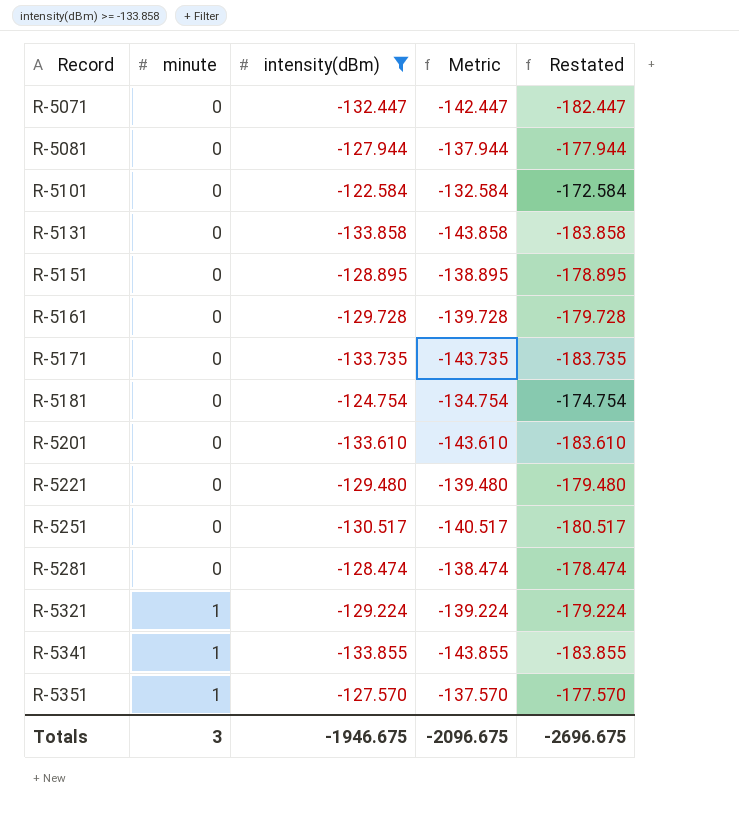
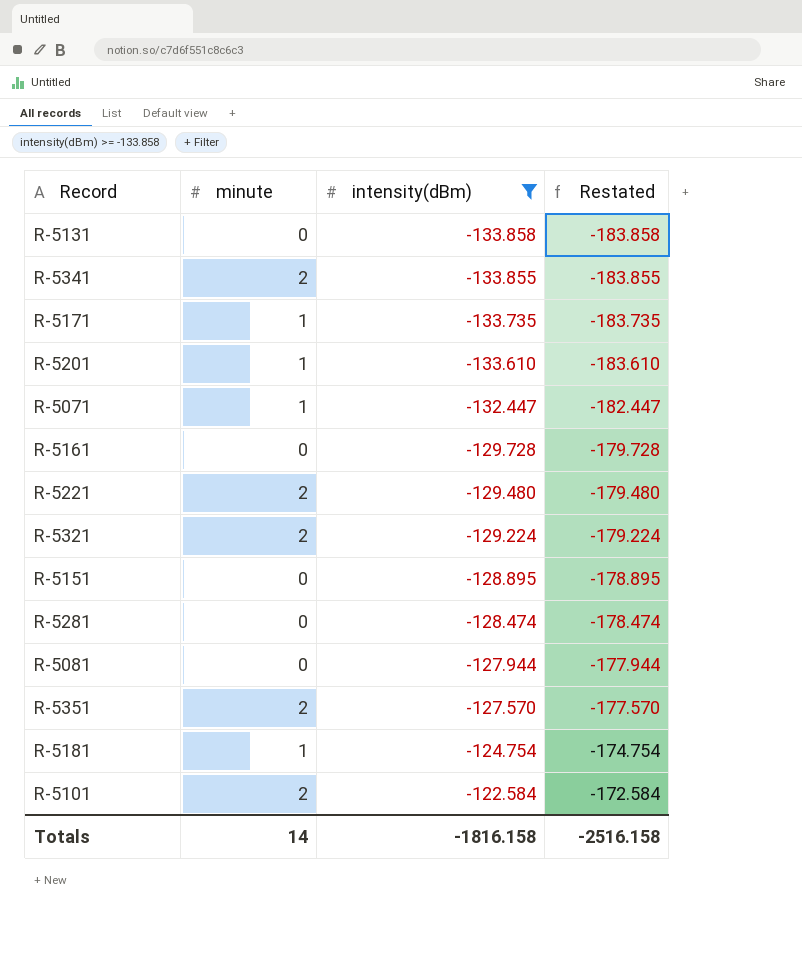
row order: Record ascending -> intensity(dBm) ascending
column Metric | formula: [intensity(dBm)] - 10 -> none
row R-5251: 0 | -130.517 | -140.517 | -180.517 -> none
R-5341 | minute: 1 -> 2
R-5171 | minute: 0 -> 1
R-5201 | minute: 0 -> 1
R-5071 | minute: 0 -> 1
R-5221 | minute: 0 -> 2
R-5321 | minute: 1 -> 2
R-5351 | minute: 1 -> 2
R-5181 | minute: 0 -> 1
R-5101 | minute: 0 -> 2
Totals | minute: 3 -> 14
Totals | intensity(dBm): -1946.675 -> -1816.158
Totals | Restated: -2696.675 -> -2516.158

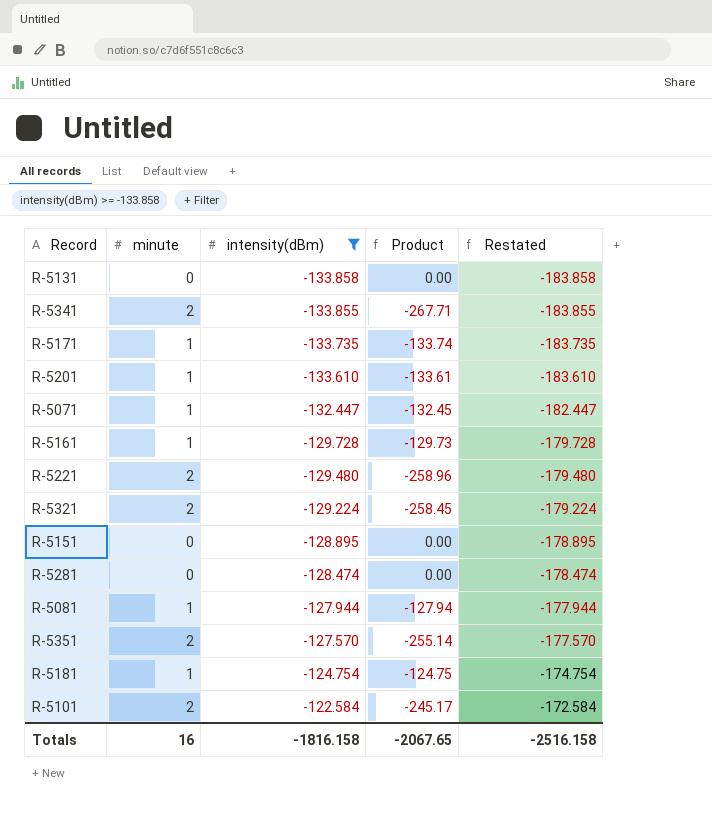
column Product | formula: none -> [minute] * [intensity(dBm)]
R-5161 | minute: 0 -> 1
R-5081 | minute: 0 -> 1
Totals | minute: 14 -> 16

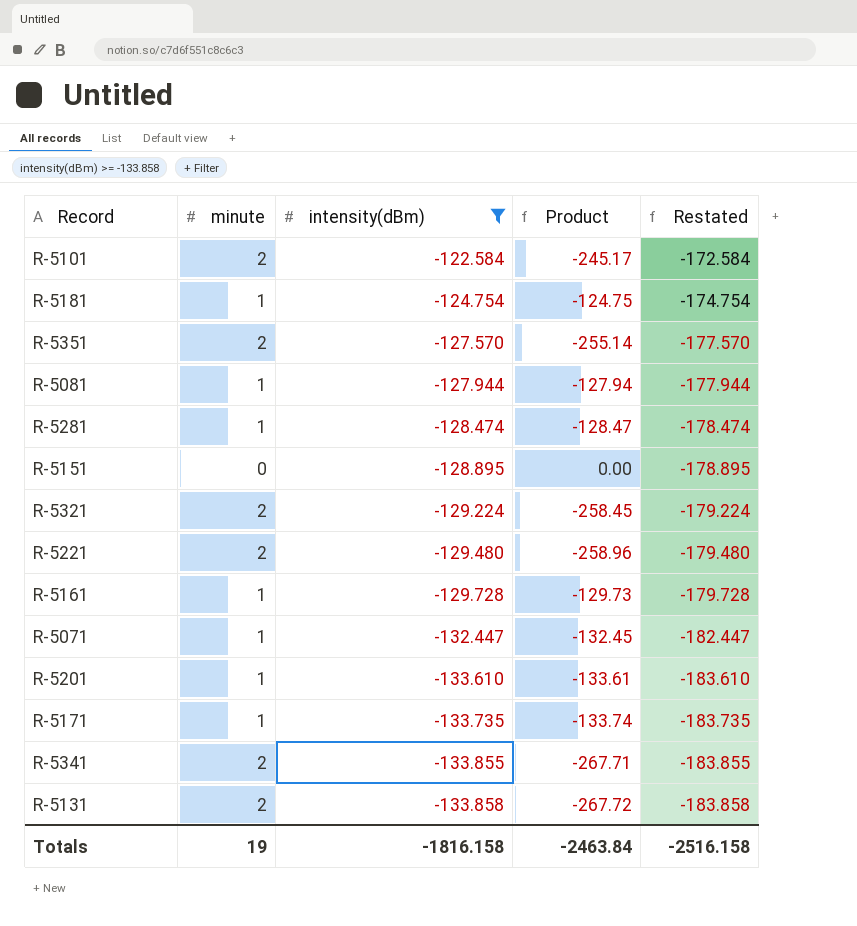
row order: intensity(dBm) ascending -> intensity(dBm) descending
R-5281 | minute: 0 -> 1
R-5281 | Product: 0.00 -> -128.47
R-5131 | minute: 0 -> 2
R-5131 | Product: 0.00 -> -267.72
Totals | minute: 16 -> 19
Totals | Product: -2067.65 -> -2463.84

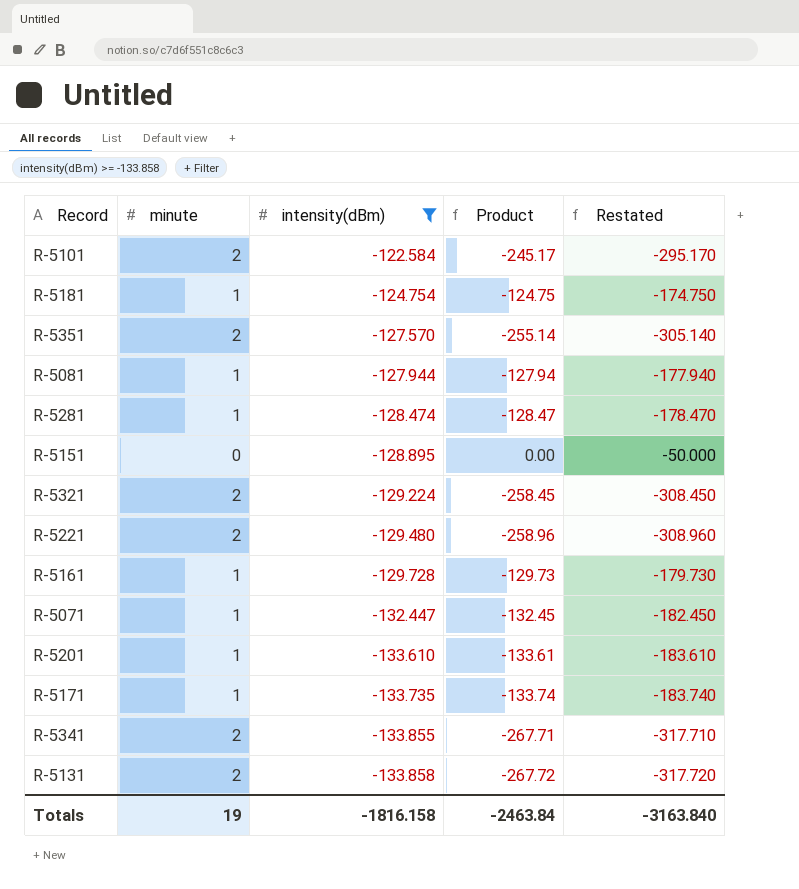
column Restated | formula: [intensity(dBm)] - 50 -> [Product] - 50
Totals | Restated: -2516.158 -> -3163.840

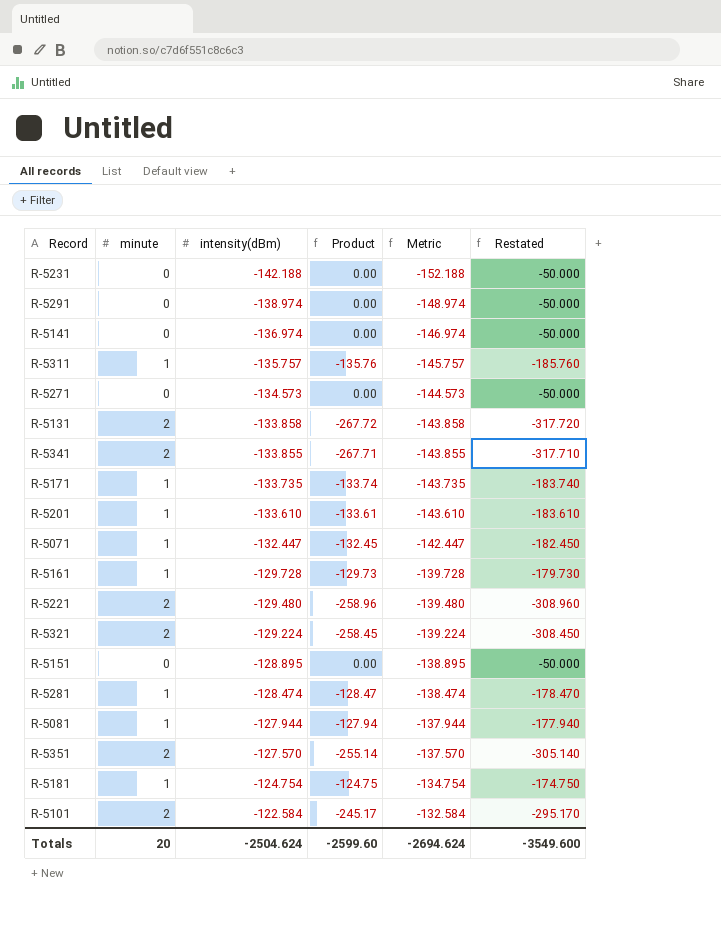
filter: intensity(dBm) >= -133.858 -> none
row order: intensity(dBm) descending -> intensity(dBm) ascending
column Metric | formula: none -> [intensity(dBm)] - 10
Totals | minute: 19 -> 20
Totals | intensity(dBm): -1816.158 -> -2504.624
Totals | Product: -2463.84 -> -2599.60
Totals | Restated: -3163.840 -> -3549.600

